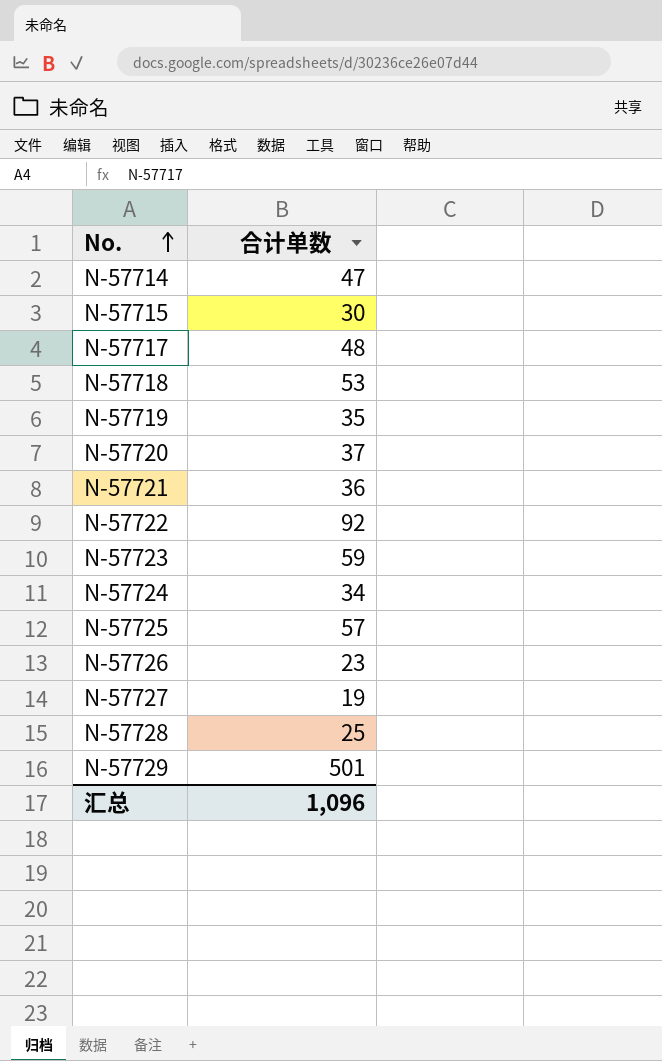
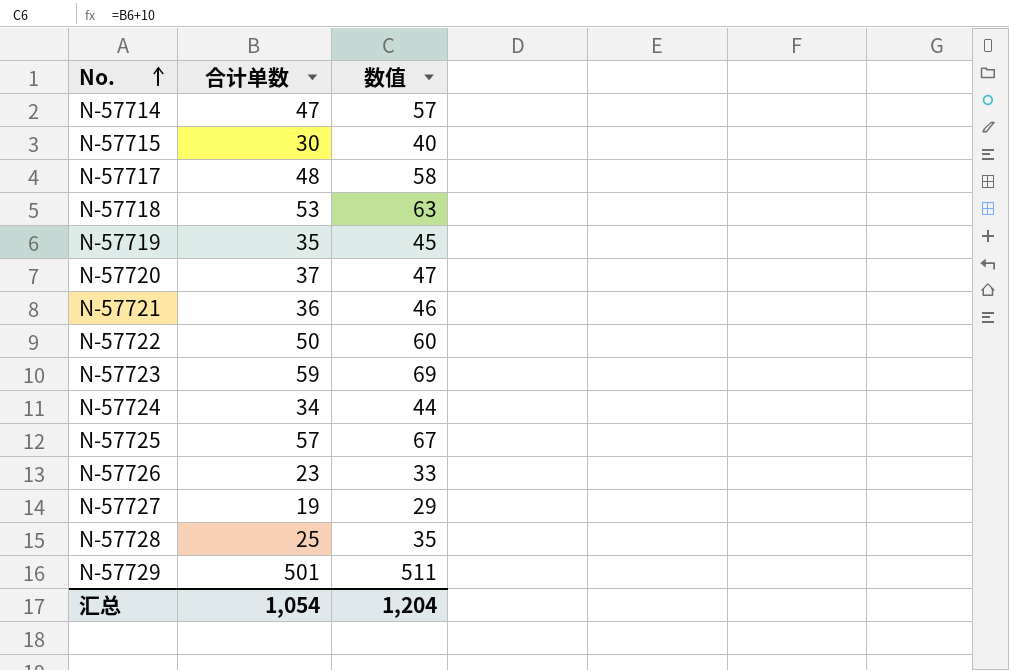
column 数值 | formula: none -> [合计单数] + 10
N-57722 | 合计单数: 92 -> 50
汇总 | 合计单数: 1,096 -> 1,054

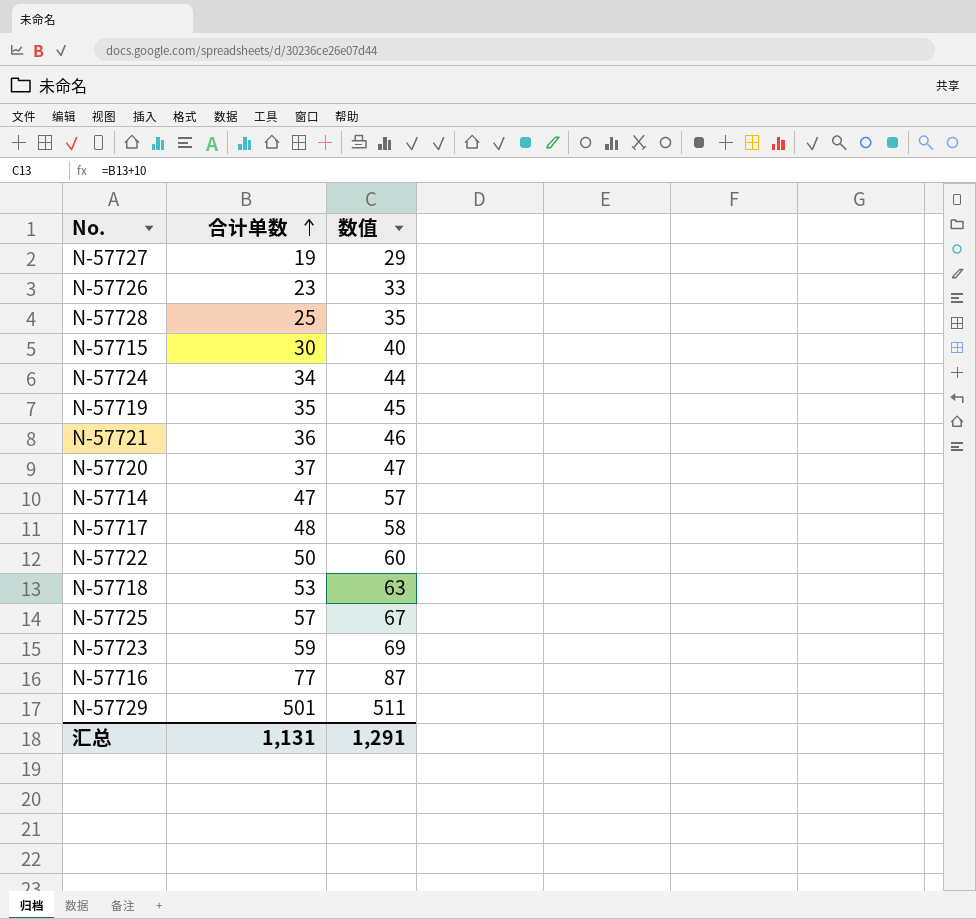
row order: No. ascending -> 合计单数 ascending
row N-57716: none -> 77 | 87
汇总 | 合计单数: 1,054 -> 1,131
汇总 | 数值: 1,204 -> 1,291

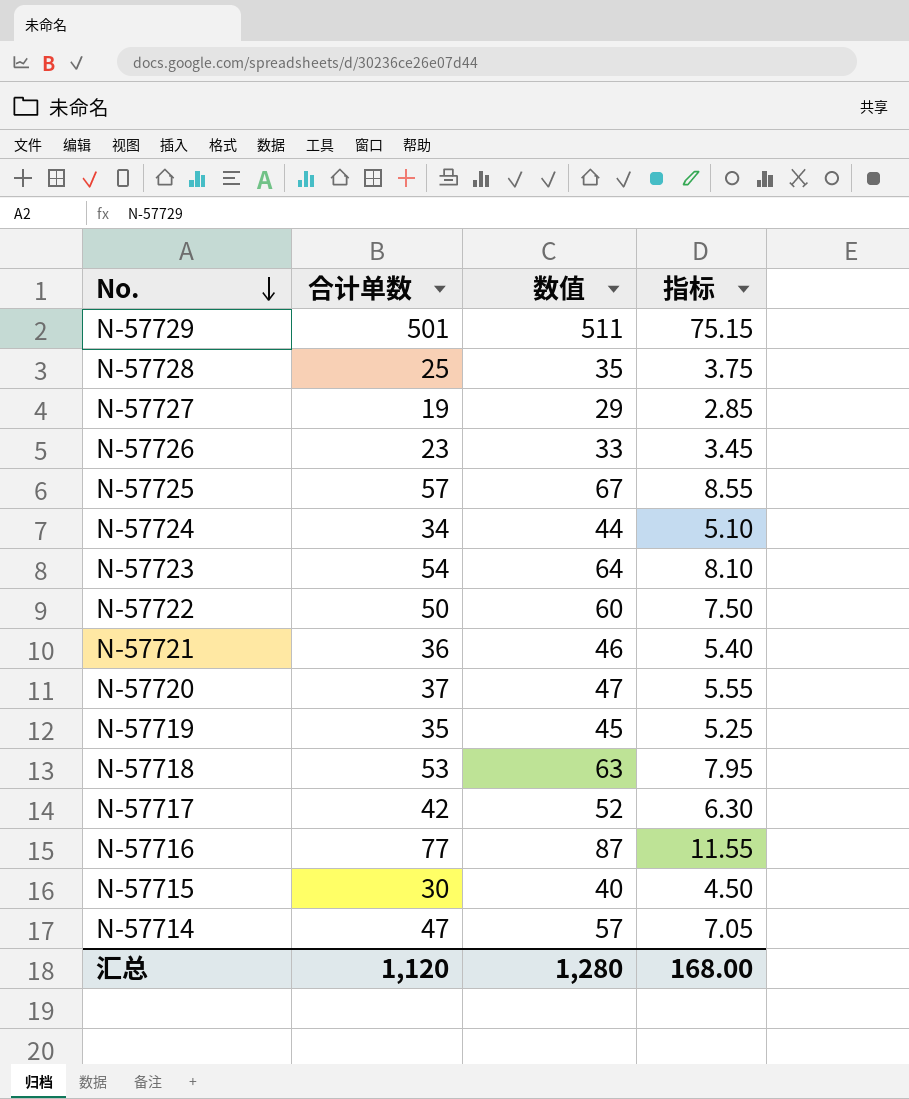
row order: 合计单数 ascending -> No. descending
column 指标 | formula: none -> [合计单数] * 0.15
N-57723 | 合计单数: 59 -> 54
N-57723 | 数值: 69 -> 64
N-57717 | 合计单数: 48 -> 42
N-57717 | 数值: 58 -> 52
汇总 | 合计单数: 1,131 -> 1,120
汇总 | 数值: 1,291 -> 1,280

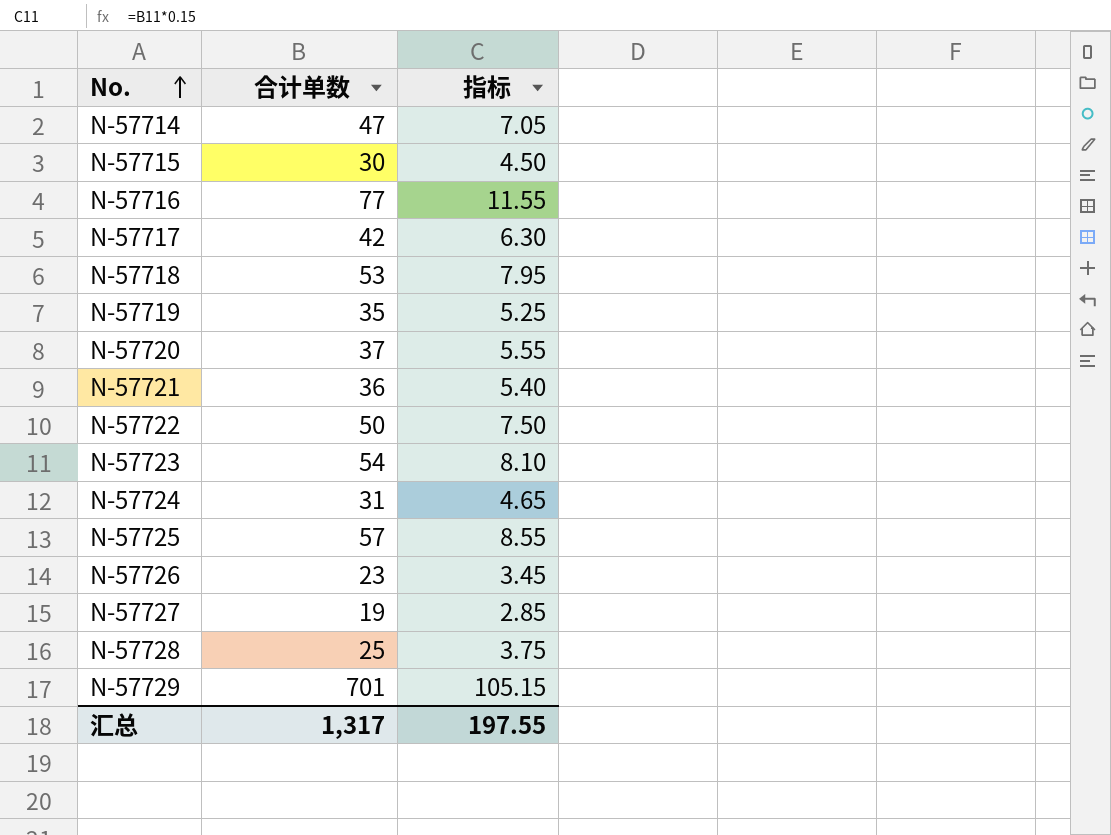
row order: No. descending -> No. ascending
column 数值 | formula: [合计单数] + 10 -> none
N-57724 | 合计单数: 34 -> 31
N-57724 | 指标: 5.10 -> 4.65
N-57729 | 合计单数: 501 -> 701
N-57729 | 指标: 75.15 -> 105.15
汇总 | 合计单数: 1,120 -> 1,317
汇总 | 指标: 168.00 -> 197.55

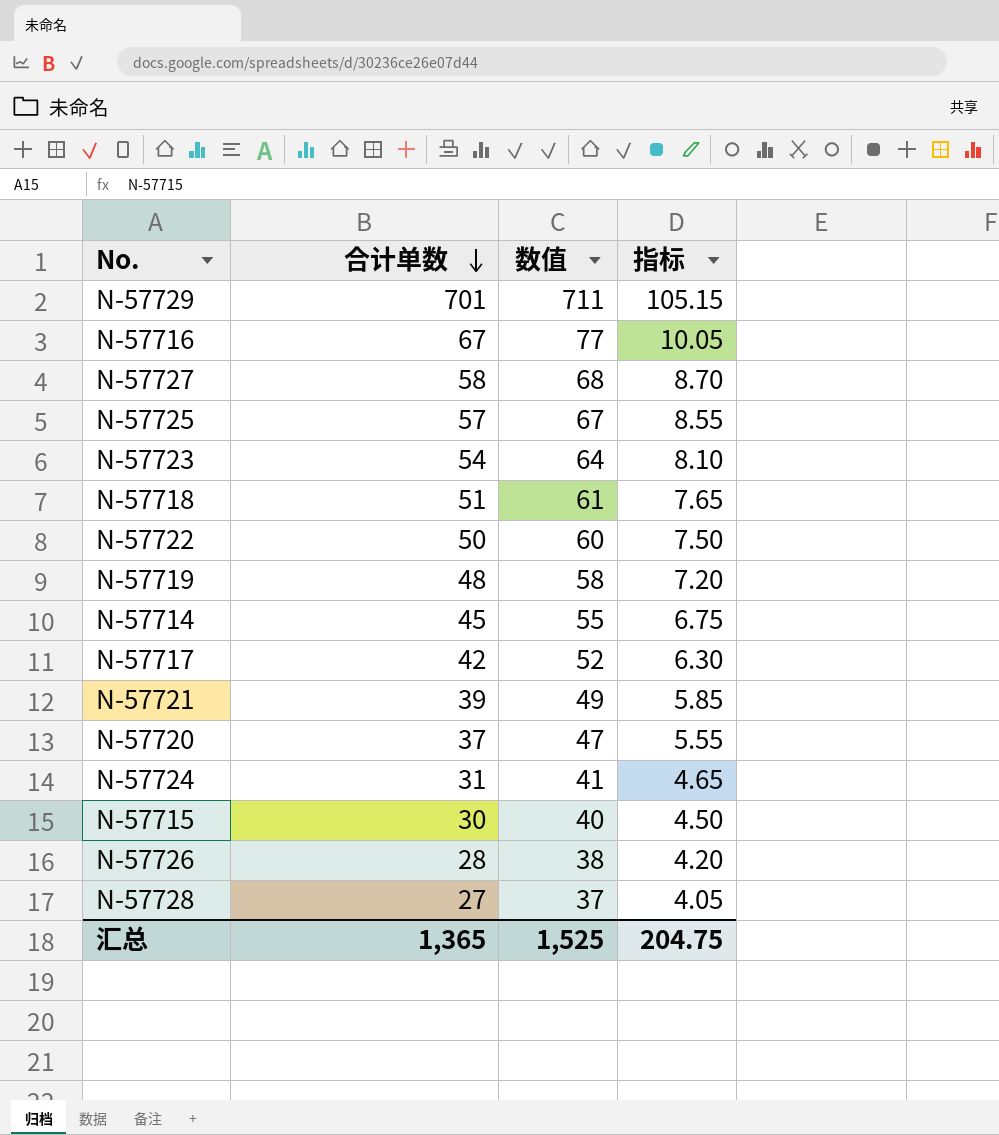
row order: No. ascending -> 合计单数 descending
column 数值 | formula: none -> [合计单数] + 10
N-57716 | 合计单数: 77 -> 67
N-57716 | 指标: 11.55 -> 10.05
N-57727 | 合计单数: 19 -> 58
N-57727 | 指标: 2.85 -> 8.70
N-57718 | 合计单数: 53 -> 51
N-57718 | 指标: 7.95 -> 7.65
N-57719 | 合计单数: 35 -> 48
N-57719 | 指标: 5.25 -> 7.20
N-57714 | 合计单数: 47 -> 45
N-57714 | 指标: 7.05 -> 6.75
N-57721 | 合计单数: 36 -> 39
N-57721 | 指标: 5.40 -> 5.85
N-57726 | 合计单数: 23 -> 28
N-57726 | 指标: 3.45 -> 4.20
N-57728 | 合计单数: 25 -> 27
N-57728 | 指标: 3.75 -> 4.05
汇总 | 合计单数: 1,317 -> 1,365
汇总 | 指标: 197.55 -> 204.75

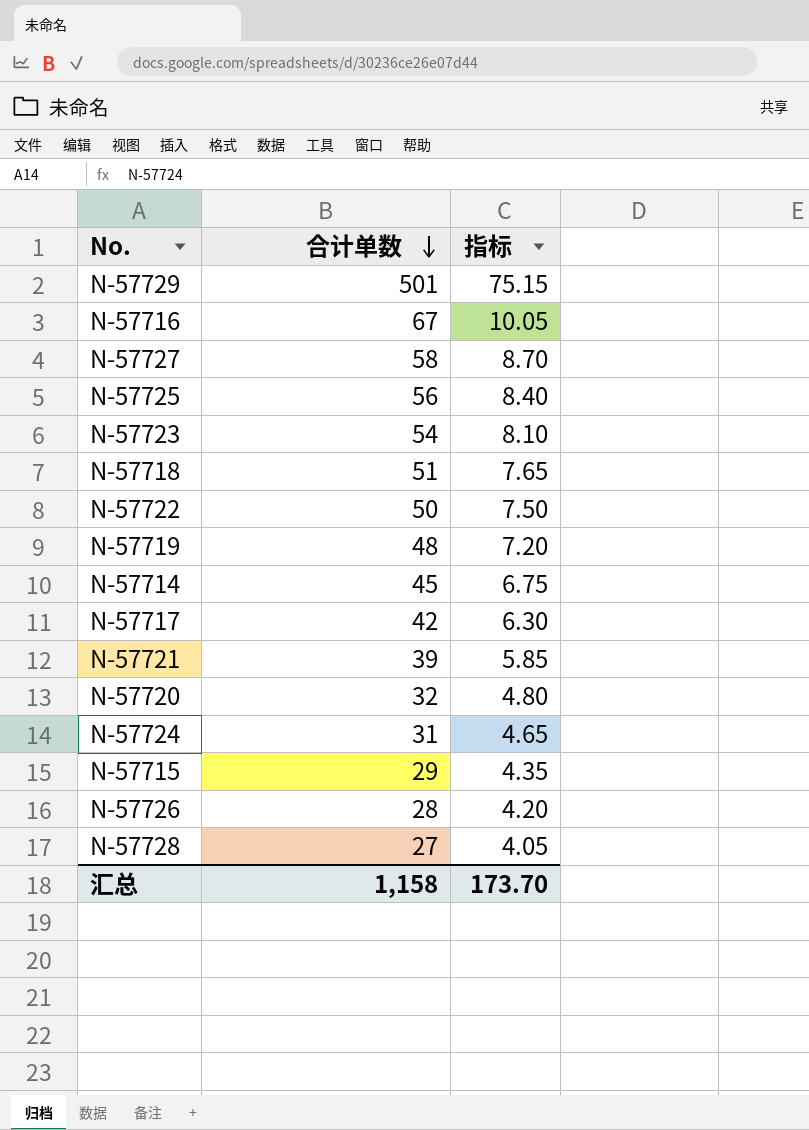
column 数值 | formula: [合计单数] + 10 -> none
N-57729 | 合计单数: 701 -> 501
N-57729 | 指标: 105.15 -> 75.15
N-57725 | 合计单数: 57 -> 56
N-57725 | 指标: 8.55 -> 8.40
N-57720 | 合计单数: 37 -> 32
N-57720 | 指标: 5.55 -> 4.80
N-57715 | 合计单数: 30 -> 29
N-57715 | 指标: 4.50 -> 4.35
汇总 | 合计单数: 1,365 -> 1,158
汇总 | 指标: 204.75 -> 173.70

